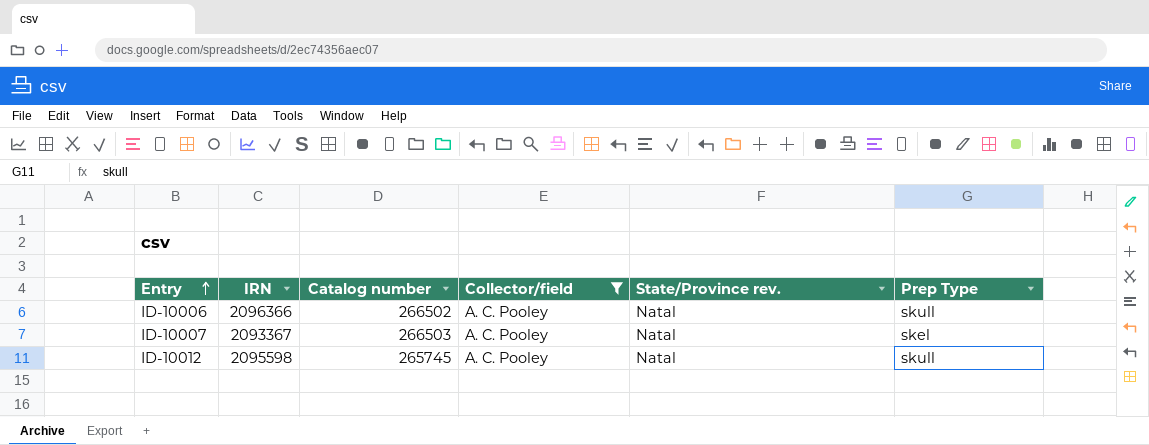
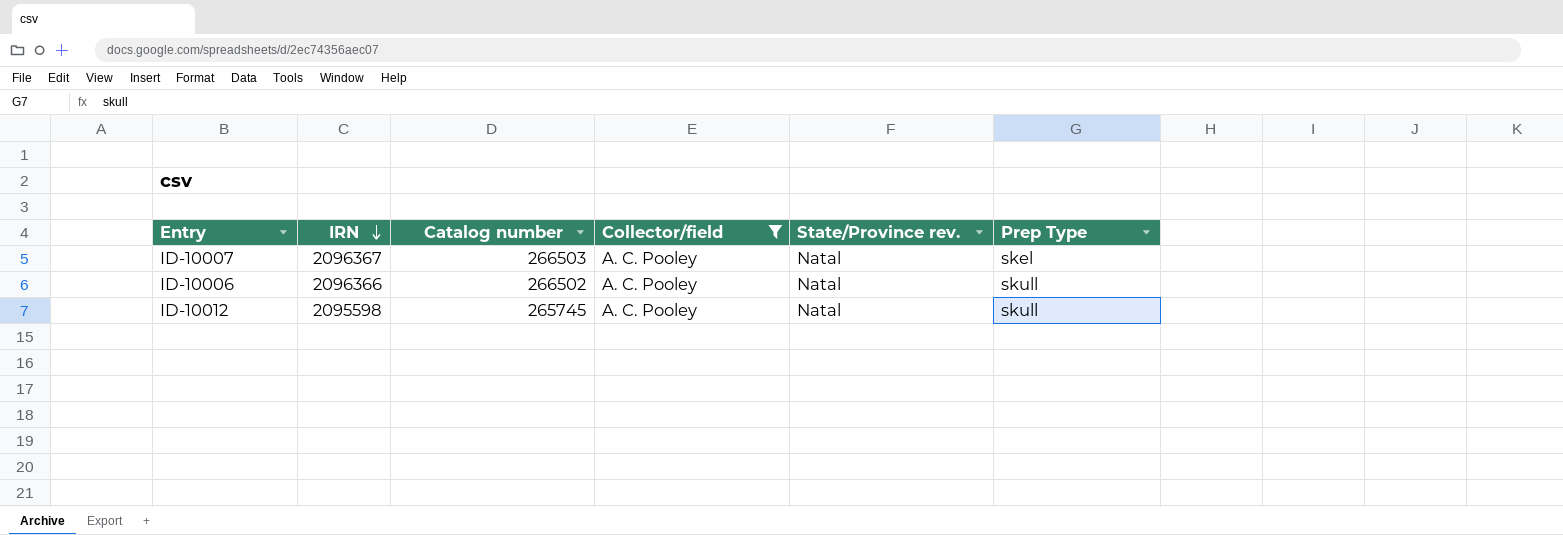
row order: Entry ascending -> IRN descending
ID-10007 | IRN: 2093367 -> 2096367

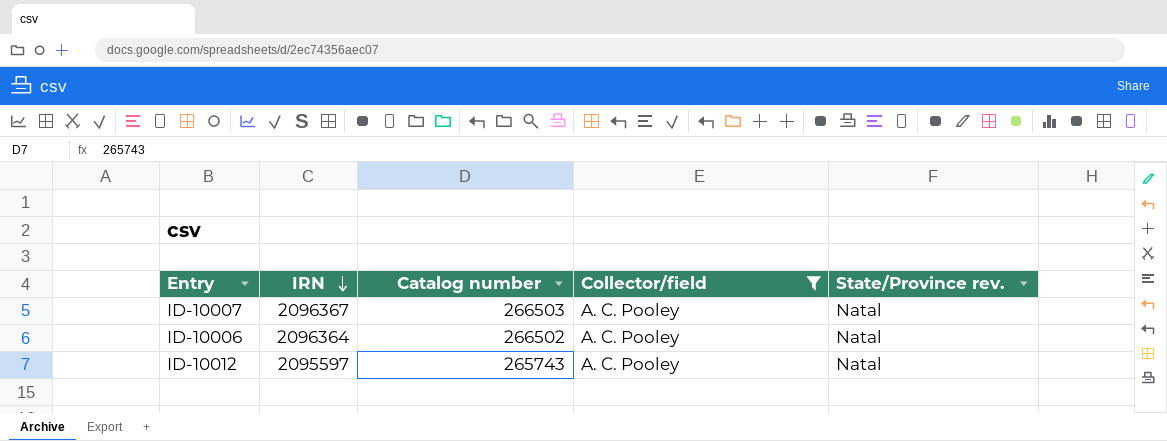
column Prep Type | position: 6 -> none
ID-10006 | IRN: 2096366 -> 2096364
ID-10012 | IRN: 2095598 -> 2095597
ID-10012 | Catalog number: 265745 -> 265743

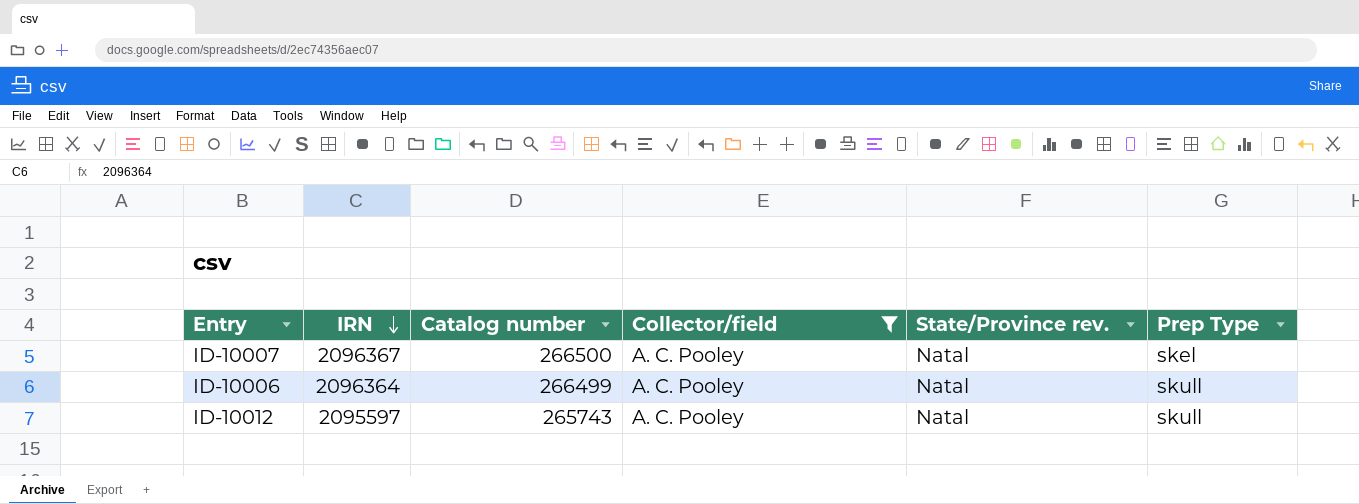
column Prep Type | position: none -> 6
ID-10007 | Catalog number: 266503 -> 266500
ID-10006 | Catalog number: 266502 -> 266499

